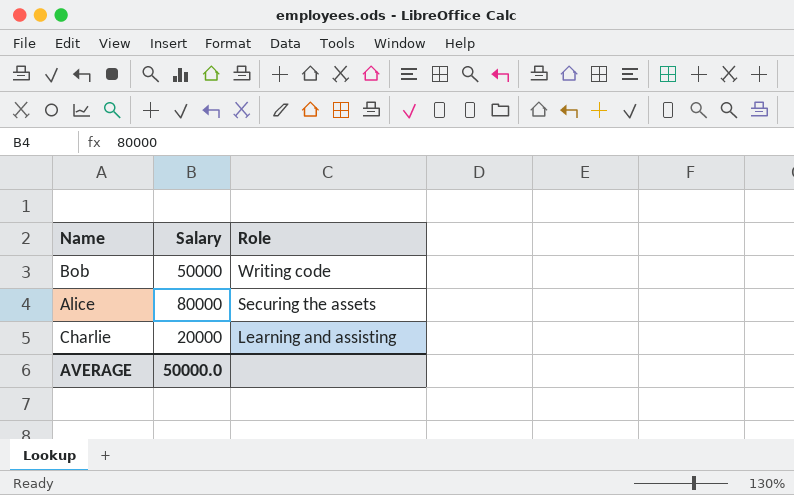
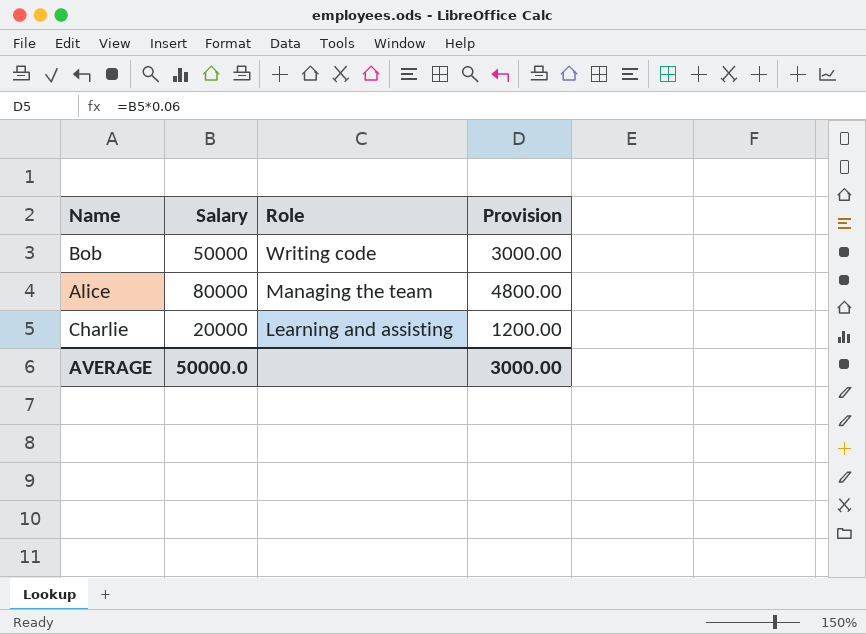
column Provision | formula: none -> [Salary] * 0.06
Alice | Role: Securing the assets -> Managing the team

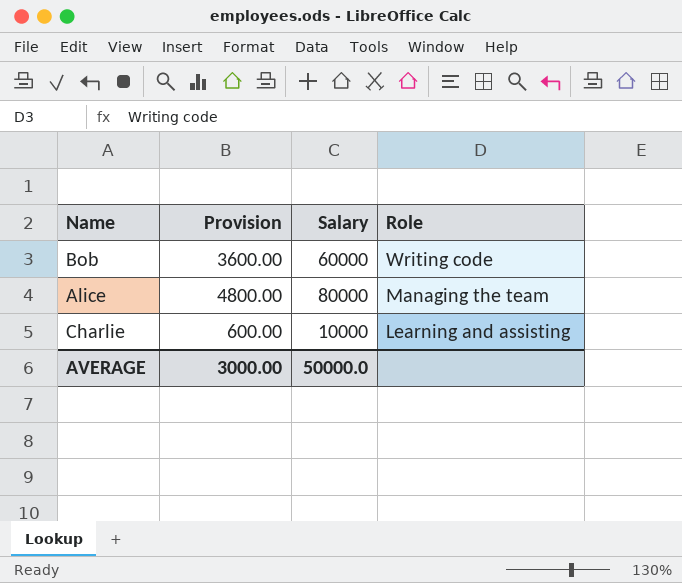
column Provision | position: 4 -> 2
Bob | Provision: 3000.00 -> 3600.00
Bob | Salary: 50000 -> 60000
Charlie | Provision: 1200.00 -> 600.00
Charlie | Salary: 20000 -> 10000

